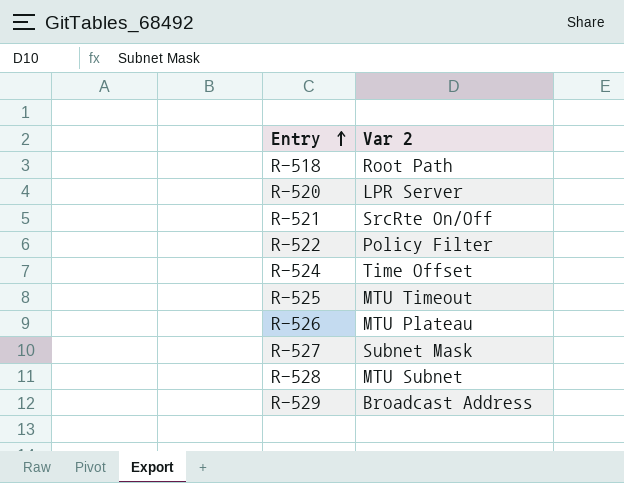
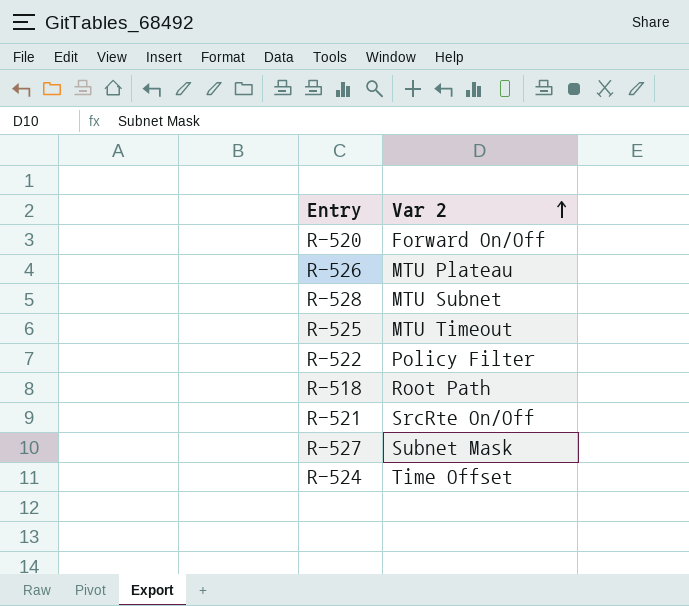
row order: Entry ascending -> Var 2 ascending
row R-529: Broadcast Address -> none
R-520 | Var 2: LPR Server -> Forward On/Off

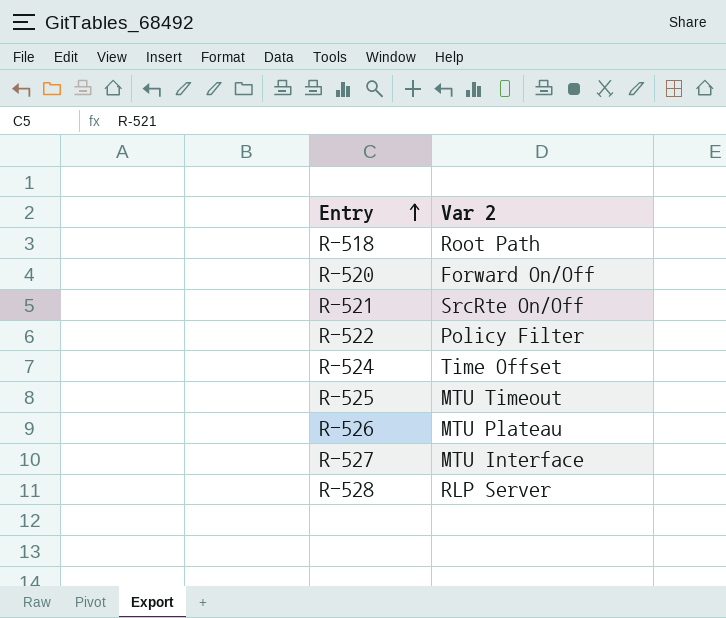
row order: Var 2 ascending -> Entry ascending
R-527 | Var 2: Subnet Mask -> MTU Interface
R-528 | Var 2: MTU Subnet -> RLP Server

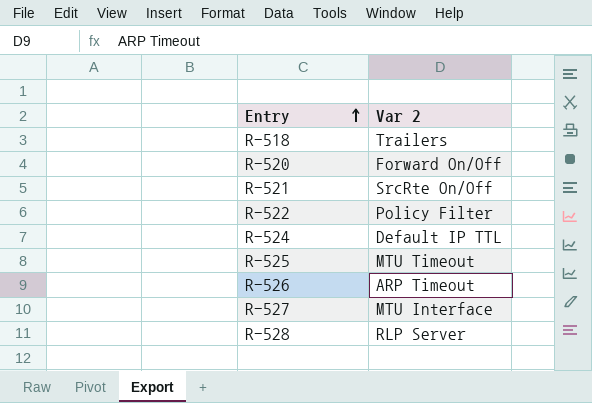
R-518 | Var 2: Root Path -> Trailers
R-524 | Var 2: Time Offset -> Default IP TTL
R-526 | Var 2: MTU Plateau -> ARP Timeout

